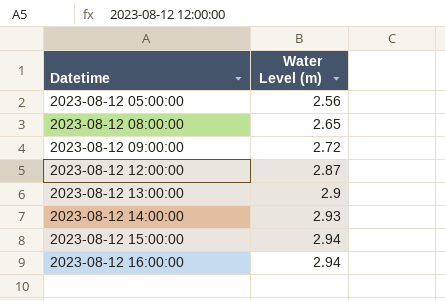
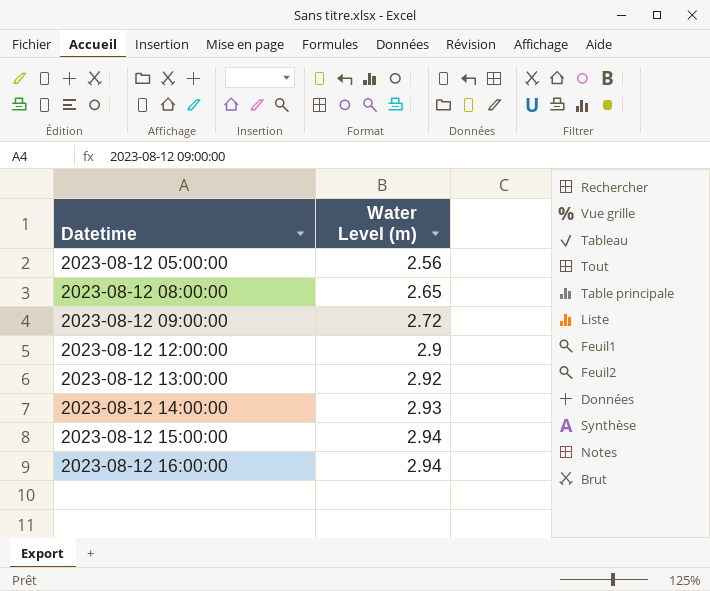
2023-08-12 12:00:00 | Water Level (m): 2.87 -> 2.9
2023-08-12 13:00:00 | Water Level (m): 2.9 -> 2.92

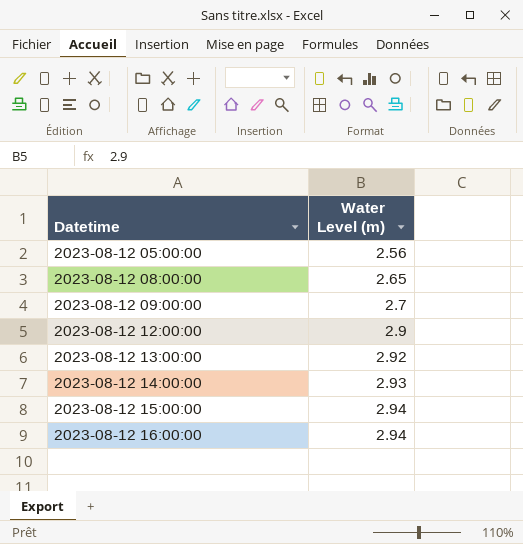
2023-08-12 09:00:00 | Water Level (m): 2.72 -> 2.7

